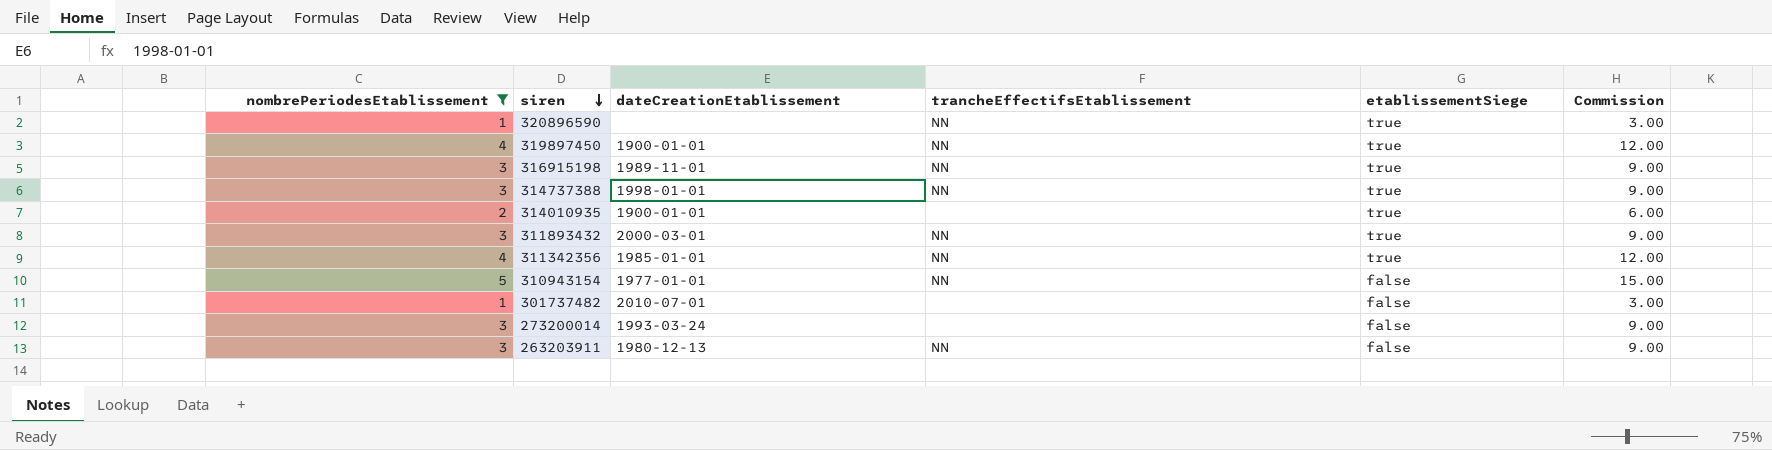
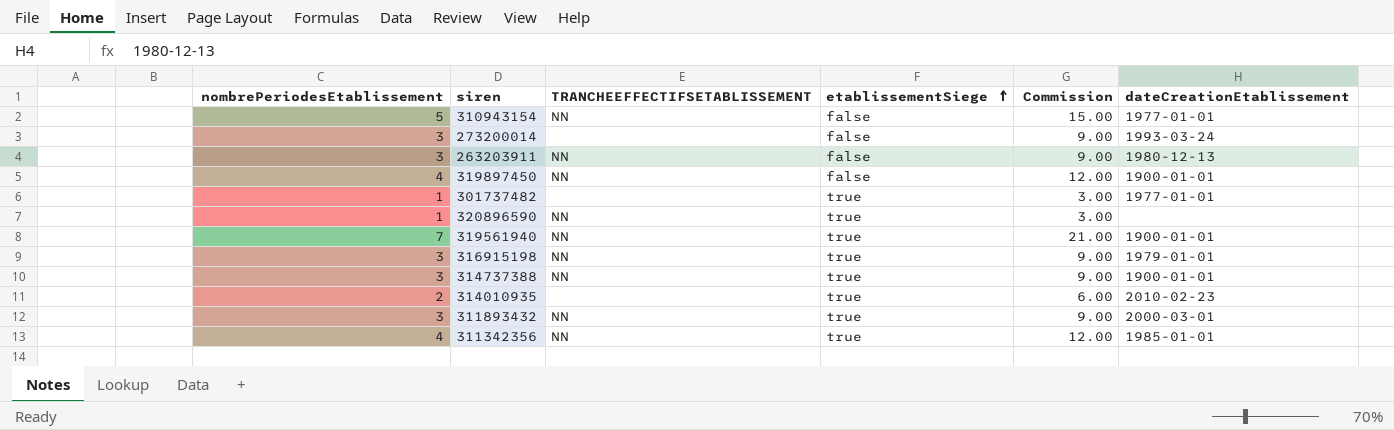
filter: nombrePeriodesEtablissement != 7 -> none
row order: siren descending -> etablissementSiege ascending
column name: trancheEffectifsEtablissement -> TRANCHEEFFECTIFSETABLISSEMENT
column dateCreationEtablissement | position: 3 -> 6
319897450 | etablissementSiege: true -> false
301737482 | etablissementSiege: false -> true
301737482 | dateCreationEtablissement: 2010-07-01 -> 1977-01-01
316915198 | dateCreationEtablissement: 1989-11-01 -> 1979-01-01
314737388 | dateCreationEtablissement: 1998-01-01 -> 1900-01-01
314010935 | dateCreationEtablissement: 1900-01-01 -> 2010-02-23

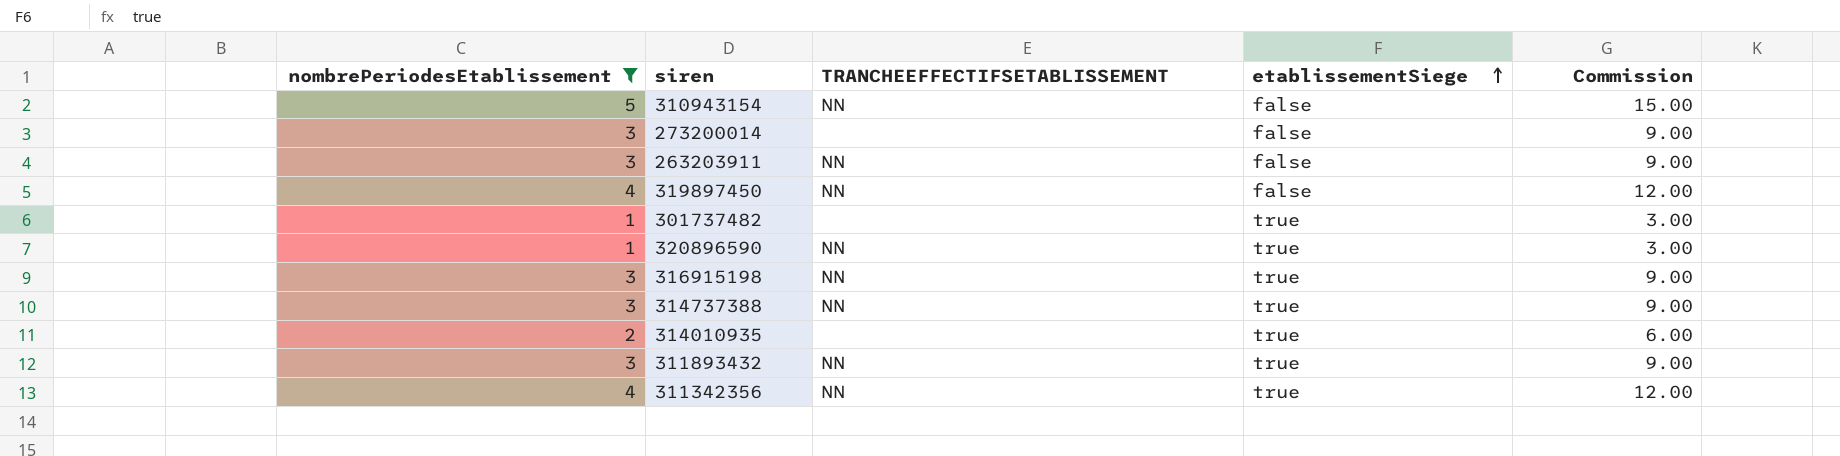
filter: none -> nombrePeriodesEtablissement != 7
column dateCreationEtablissement | position: 6 -> none

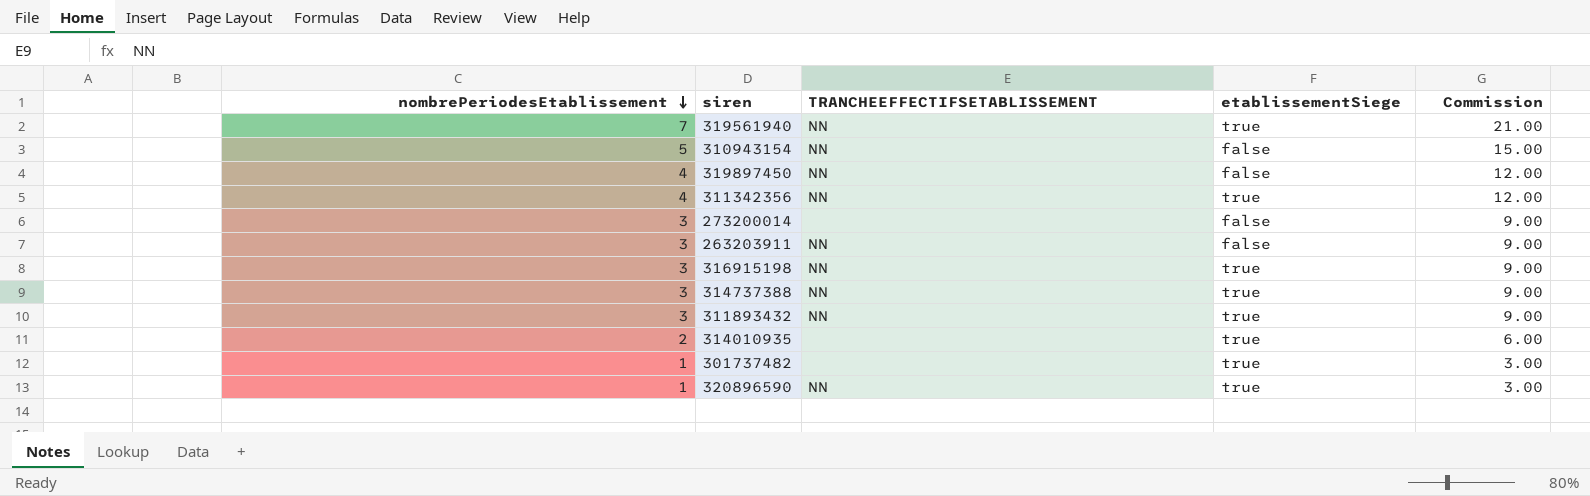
filter: nombrePeriodesEtablissement != 7 -> none
row order: etablissementSiege ascending -> nombrePeriodesEtablissement descending

